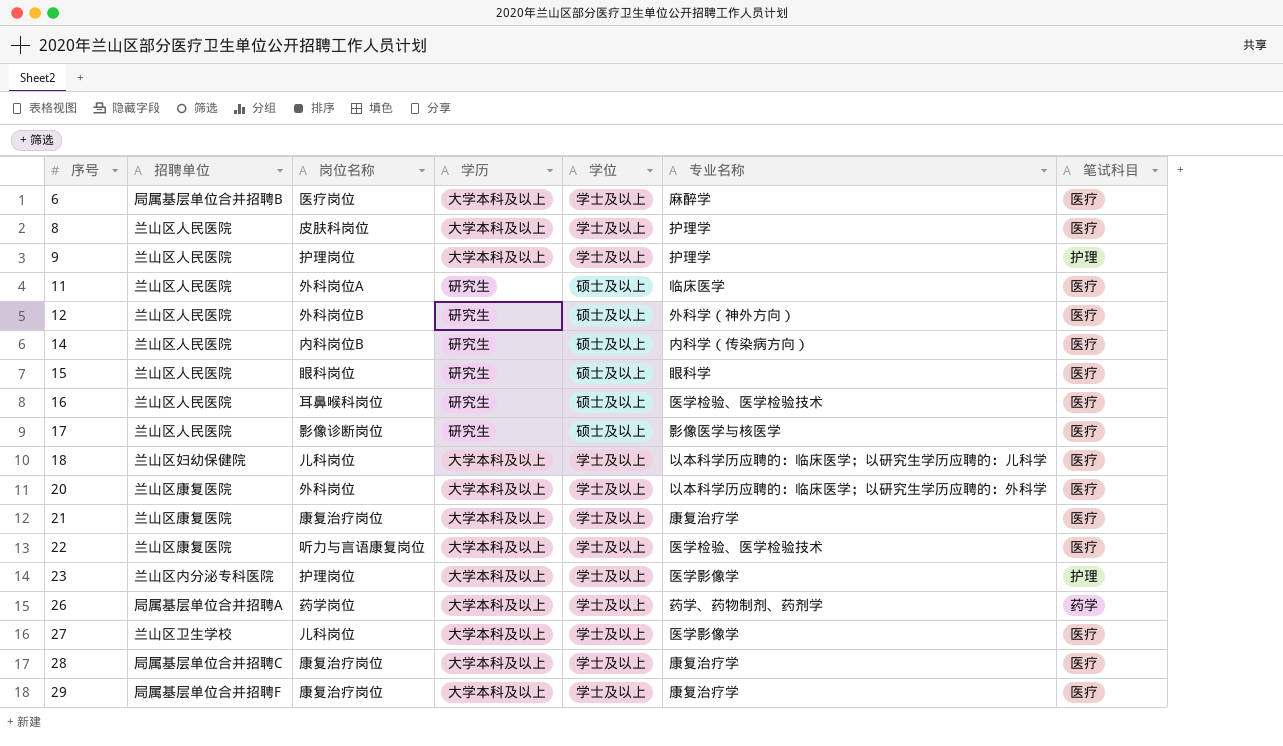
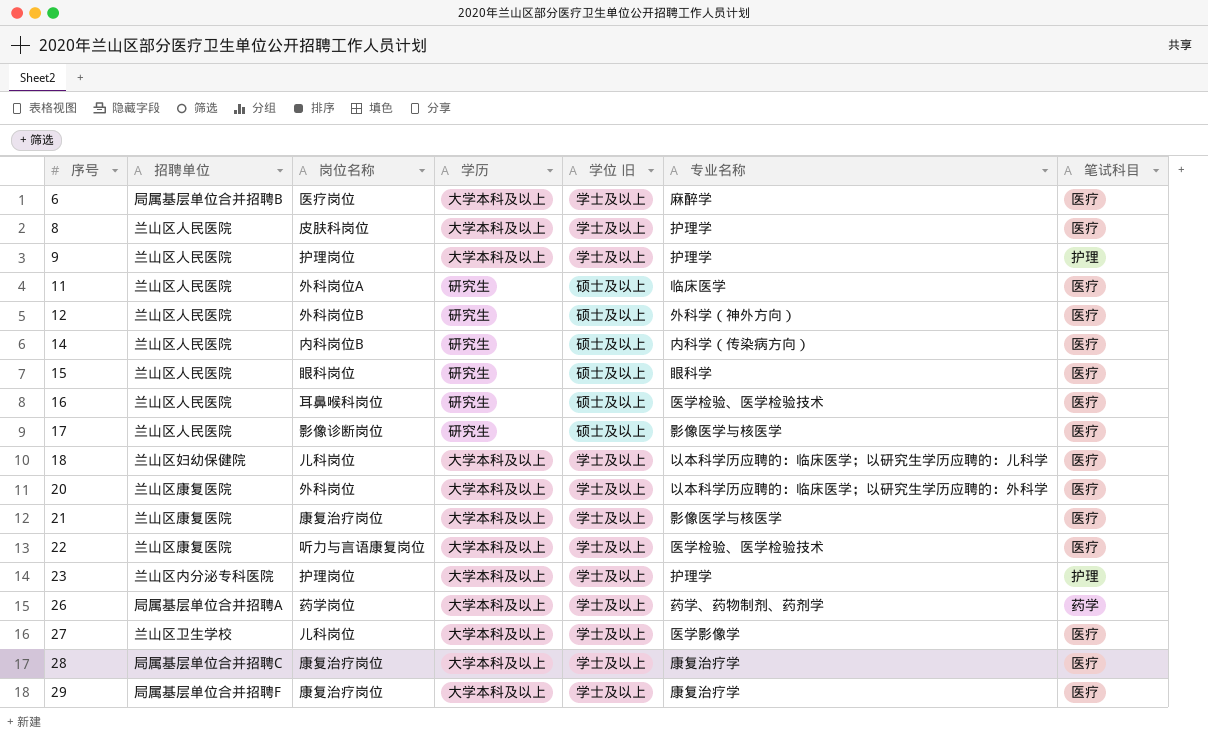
column name: 学位 -> 学位 旧
21 | 专业名称: 康复治疗学 -> 影像医学与核医学
23 | 专业名称: 医学影像学 -> 护理学

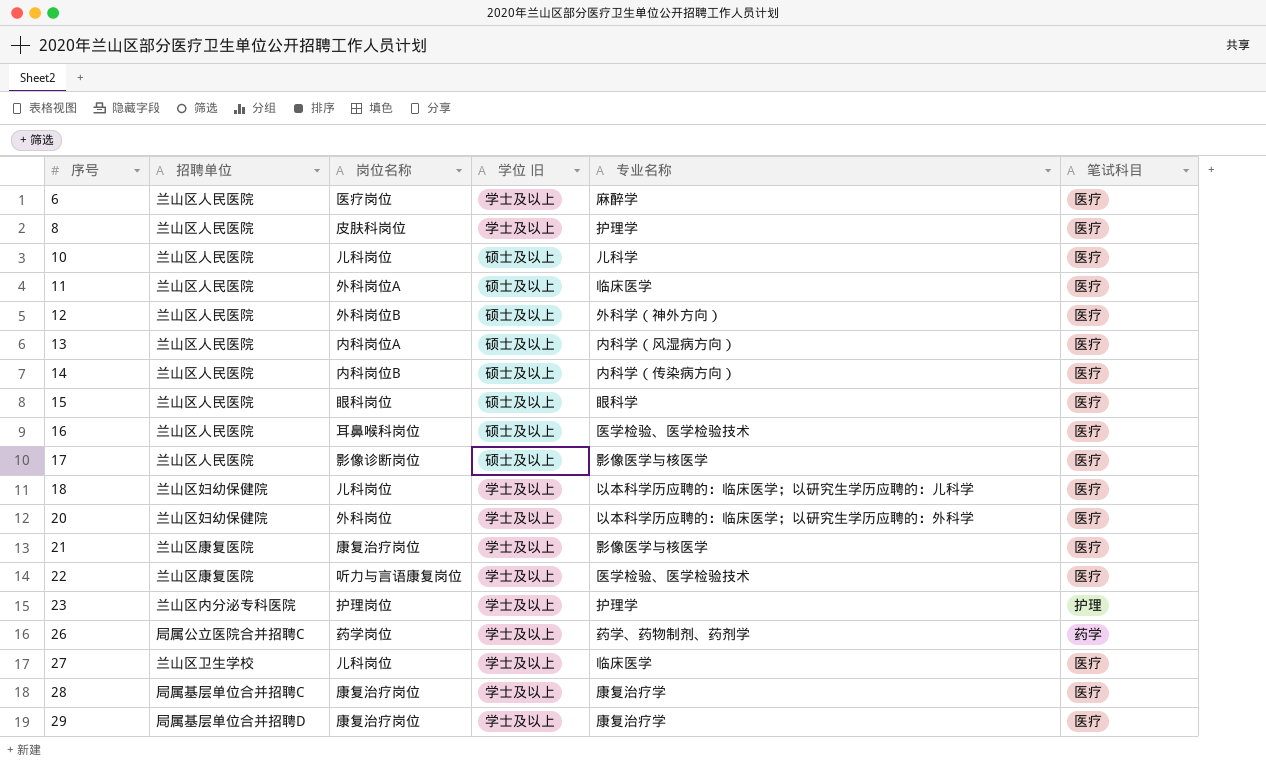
column 学历 | position: 4 -> none
row 9: 兰山区人民医院 | 护理岗位 | 大学本科及以上 | 学士及以上 | 护理学 | 护理 -> none
6 | 招聘单位: 局属基层单位合并招聘B -> 兰山区人民医院
row 10: none -> 兰山区人民医院 | 儿科岗位 | 硕士及以上 | 儿科学 | 医疗
row 13: none -> 兰山区人民医院 | 内科岗位A | 硕士及以上 | 内科学（风湿病方向） | 医疗
20 | 招聘单位: 兰山区康复医院 -> 兰山区妇幼保健院
26 | 招聘单位: 局属基层单位合并招聘A -> 局属公立医院合并招聘C
27 | 专业名称: 医学影像学 -> 临床医学
29 | 招聘单位: 局属基层单位合并招聘F -> 局属基层单位合并招聘D

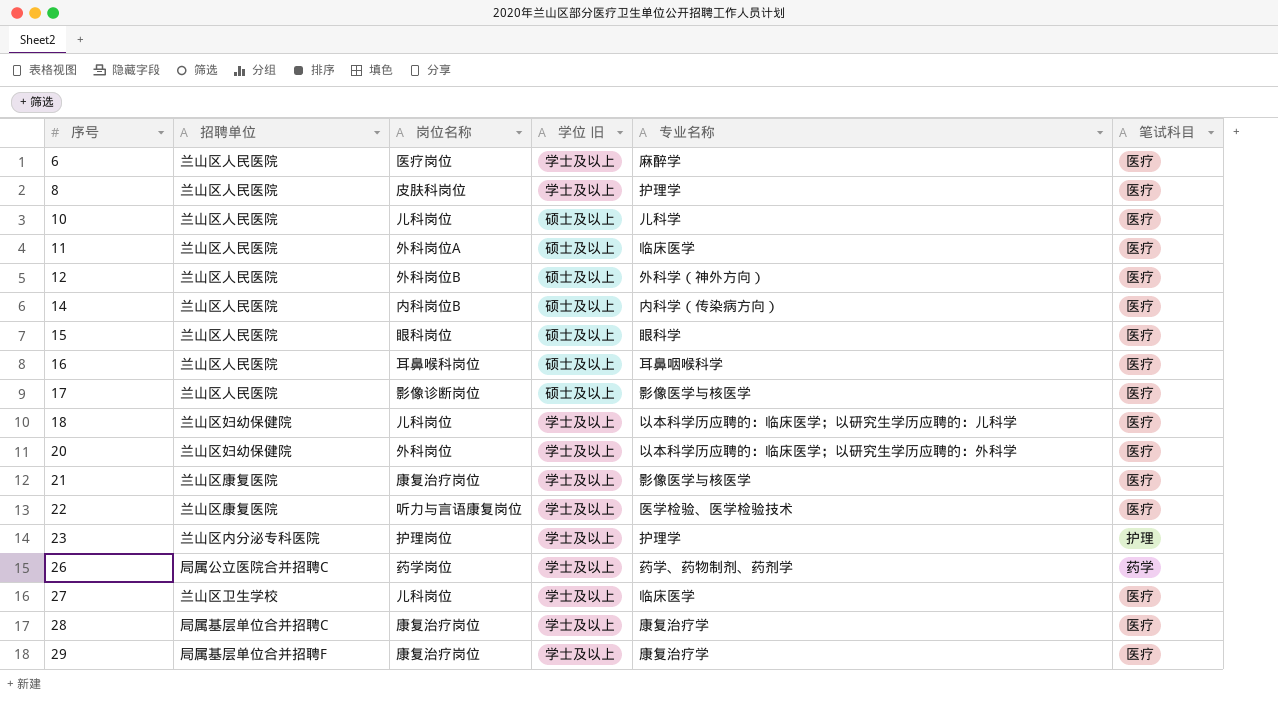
row 13: 兰山区人民医院 | 内科岗位A | 硕士及以上 | 内科学（风湿病方向） | 医疗 -> none
16 | 专业名称: 医学检验、医学检验技术 -> 耳鼻咽喉科学
29 | 招聘单位: 局属基层单位合并招聘D -> 局属基层单位合并招聘F

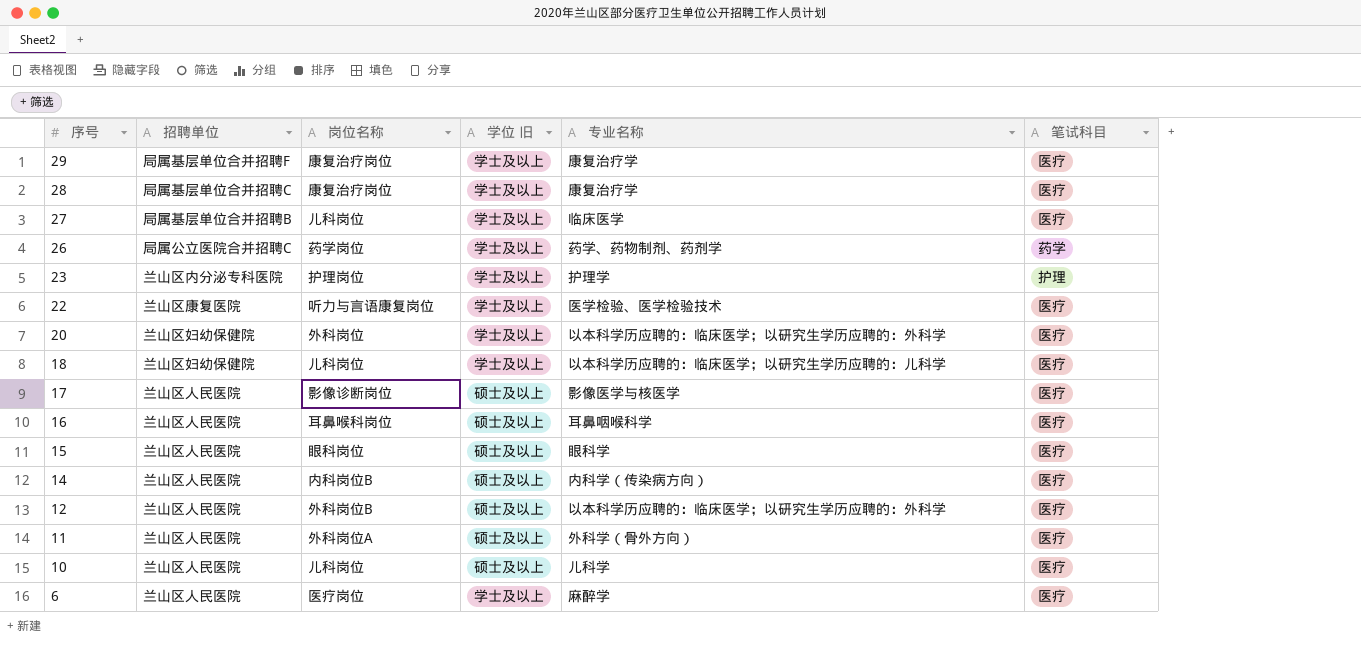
row order: 序号 ascending -> 序号 descending
row 8: 兰山区人民医院 | 皮肤科岗位 | 学士及以上 | 护理学 | 医疗 -> none
row 21: 兰山区康复医院 | 康复治疗岗位 | 学士及以上 | 影像医学与核医学 | 医疗 -> none
27 | 招聘单位: 兰山区卫生学校 -> 局属基层单位合并招聘B
12 | 专业名称: 外科学（神外方向） -> 以本科学历应聘的：临床医学；以研究生学历应聘的：外科学
11 | 专业名称: 临床医学 -> 外科学（骨外方向）

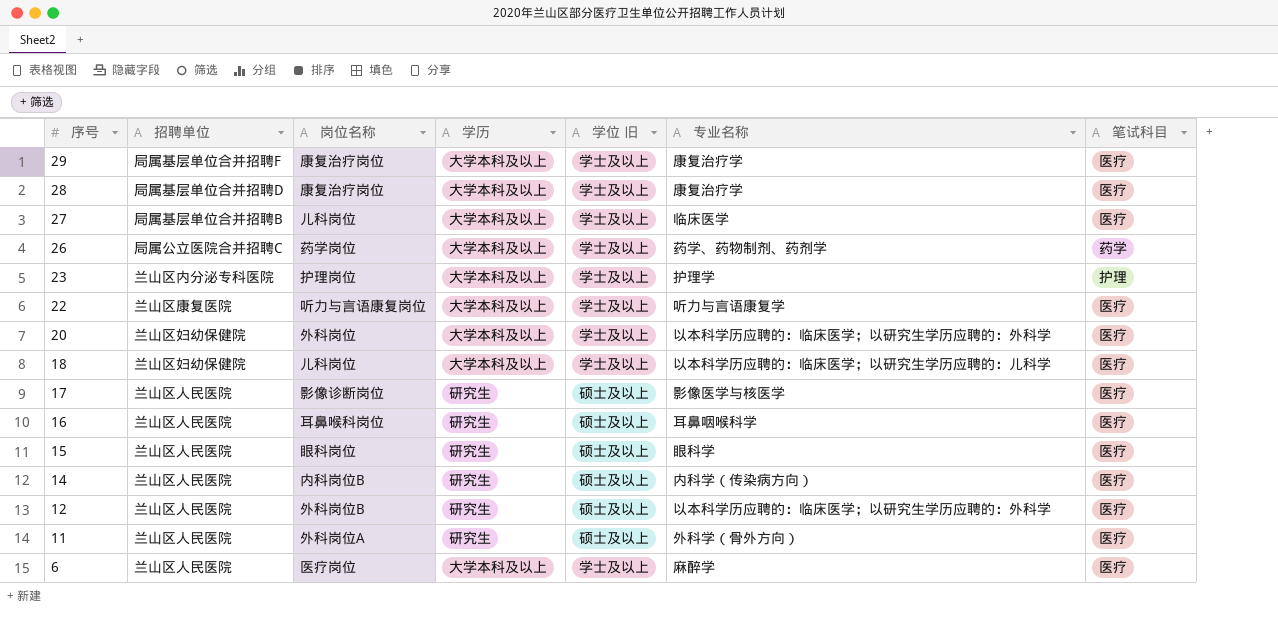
column 学历 | position: none -> 4
row 10: 兰山区人民医院 | 儿科岗位 | 硕士及以上 | 儿科学 | 医疗 -> none
28 | 招聘单位: 局属基层单位合并招聘C -> 局属基层单位合并招聘D
22 | 专业名称: 医学检验、医学检验技术 -> 听力与言语康复学

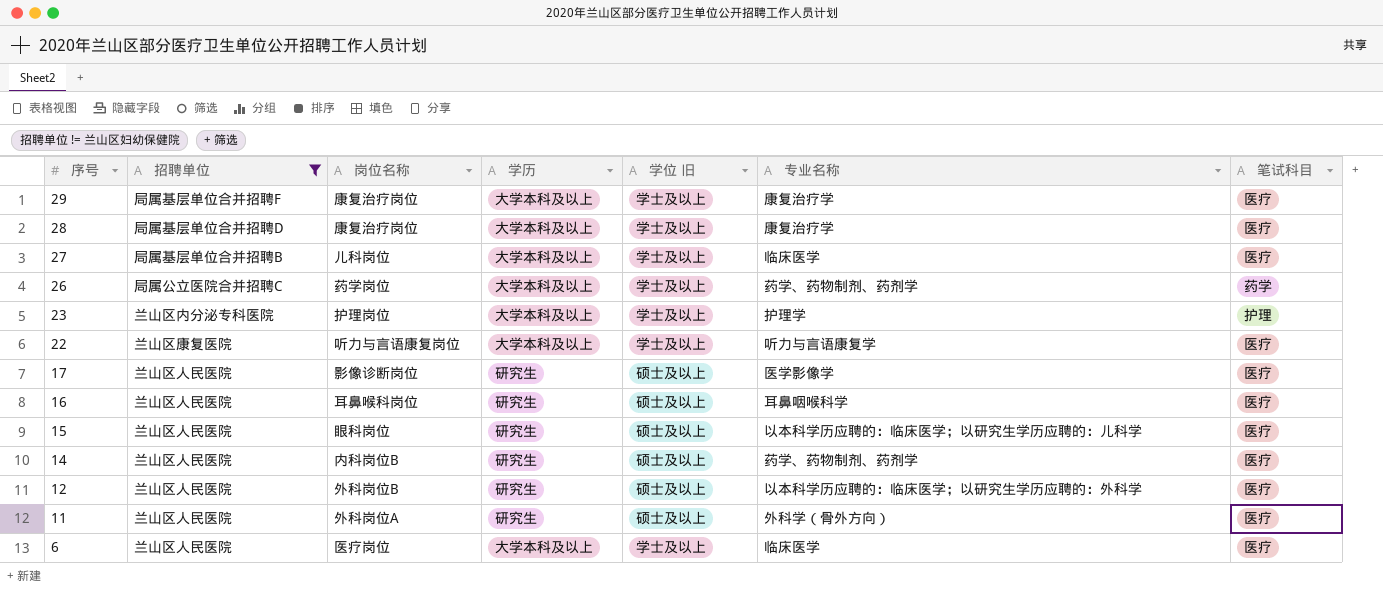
filter: none -> 招聘单位 != 兰山区妇幼保健院
17 | 专业名称: 影像医学与核医学 -> 医学影像学
15 | 专业名称: 眼科学 -> 以本科学历应聘的：临床医学；以研究生学历应聘的：儿科学
14 | 专业名称: 内科学（传染病方向） -> 药学、药物制剂、药剂学
6 | 专业名称: 麻醉学 -> 临床医学

